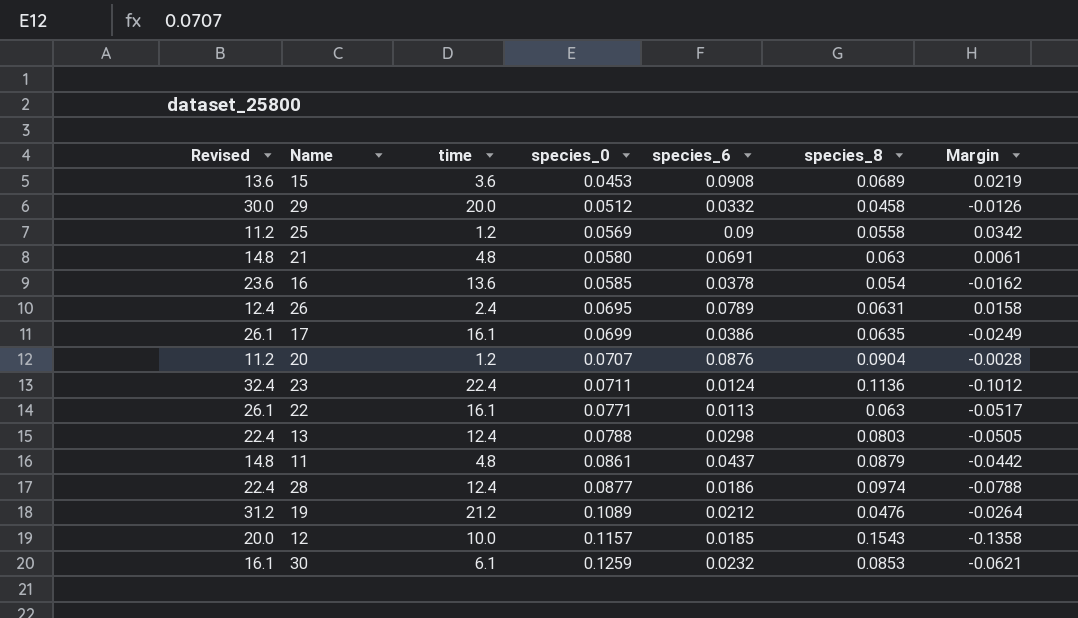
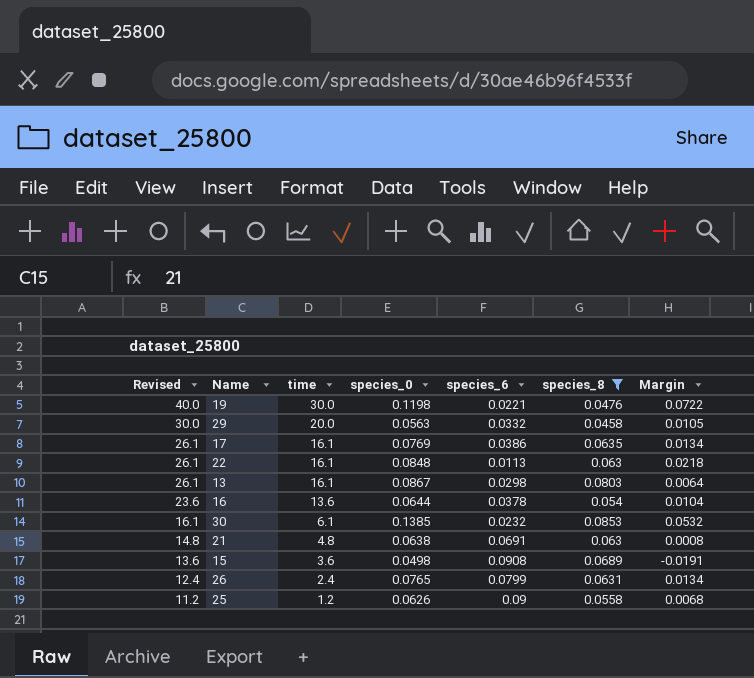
filter: none -> species_8 <= 0.0853
row order: species_0 ascending -> Revised descending
column Margin | formula: [species_6] - [species_8] -> [species_0] - [species_8]
19 | Revised: 31.2 -> 40.0
19 | time: 21.2 -> 30.0
19 | species_0: 0.1089 -> 0.1198
19 | species_6: 0.0212 -> 0.0221
29 | species_0: 0.0512 -> 0.0563
17 | species_0: 0.0699 -> 0.0769
22 | species_0: 0.0771 -> 0.0848
13 | Revised: 22.4 -> 26.1
13 | time: 12.4 -> 16.1
13 | species_0: 0.0788 -> 0.0867
16 | species_0: 0.0585 -> 0.0644
30 | species_0: 0.1259 -> 0.1385
21 | species_0: 0.0580 -> 0.0638
15 | species_0: 0.0453 -> 0.0498
26 | species_0: 0.0695 -> 0.0765
26 | species_6: 0.0789 -> 0.0799
25 | species_0: 0.0569 -> 0.0626

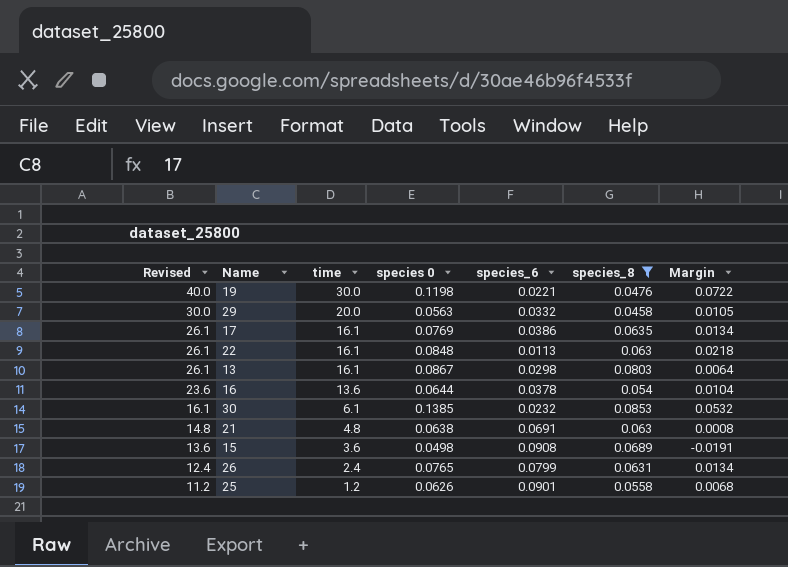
column name: species_0 -> species 0
25 | species_6: 0.09 -> 0.0901

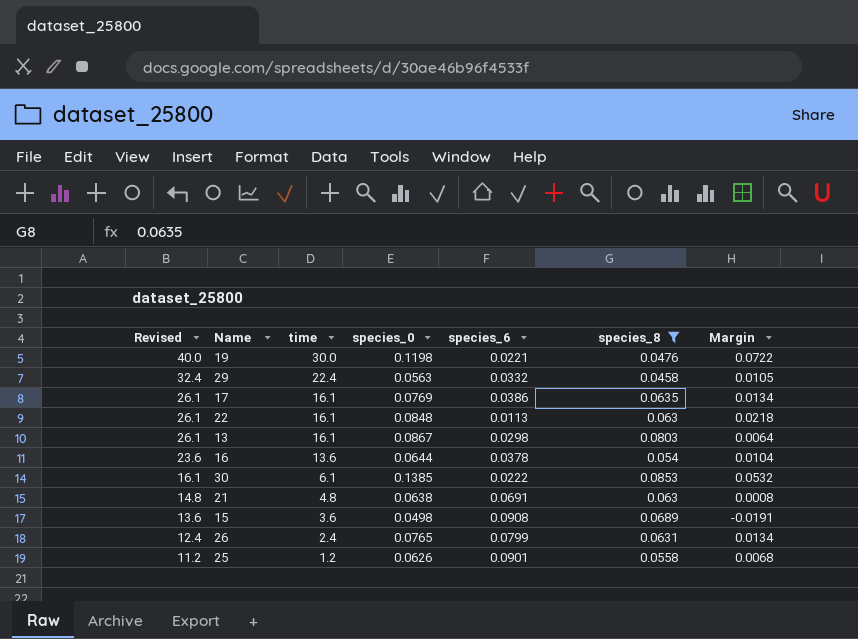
column name: species 0 -> species_0
29 | Revised: 30.0 -> 32.4
29 | time: 20.0 -> 22.4
30 | species_6: 0.0232 -> 0.0222

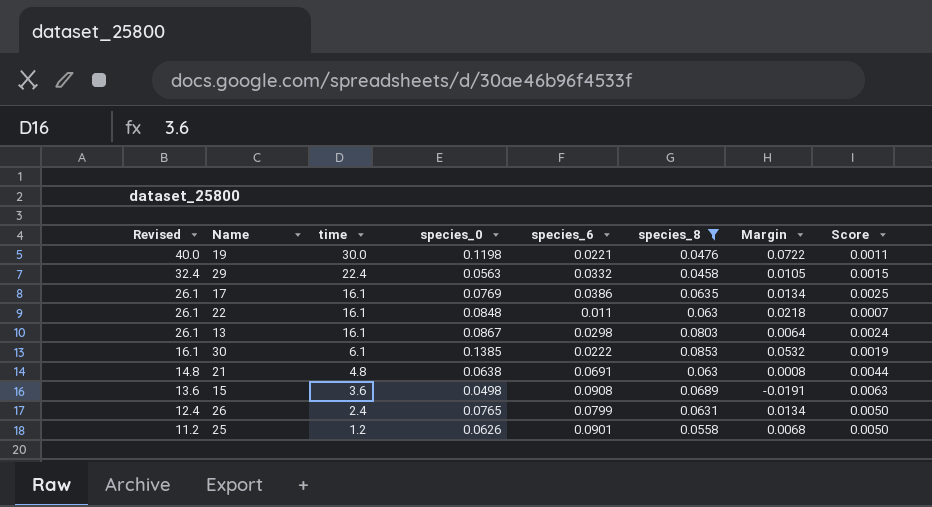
column Score | formula: none -> [species_6] * [species_8]
row 16: 23.6 | 13.6 | 0.0644 | 0.0378 | 0.054 | 0.0104 -> none
22 | species_6: 0.0113 -> 0.011

